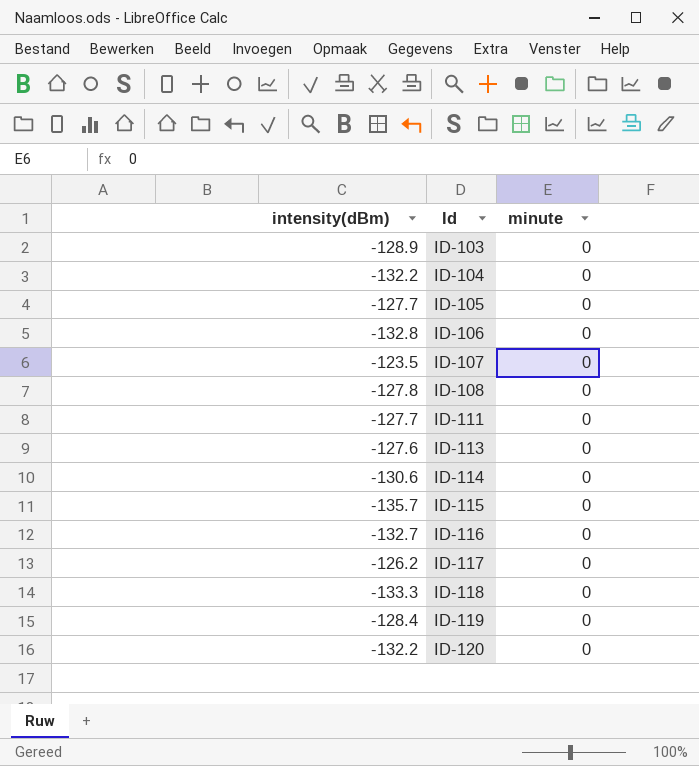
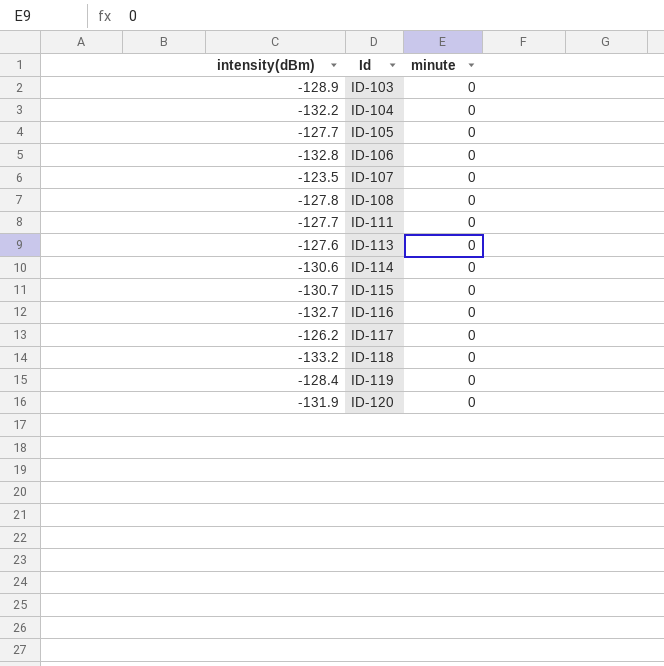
ID-115 | intensity(dBm): -135.7 -> -130.7
ID-118 | intensity(dBm): -133.3 -> -133.2
ID-120 | intensity(dBm): -132.2 -> -131.9

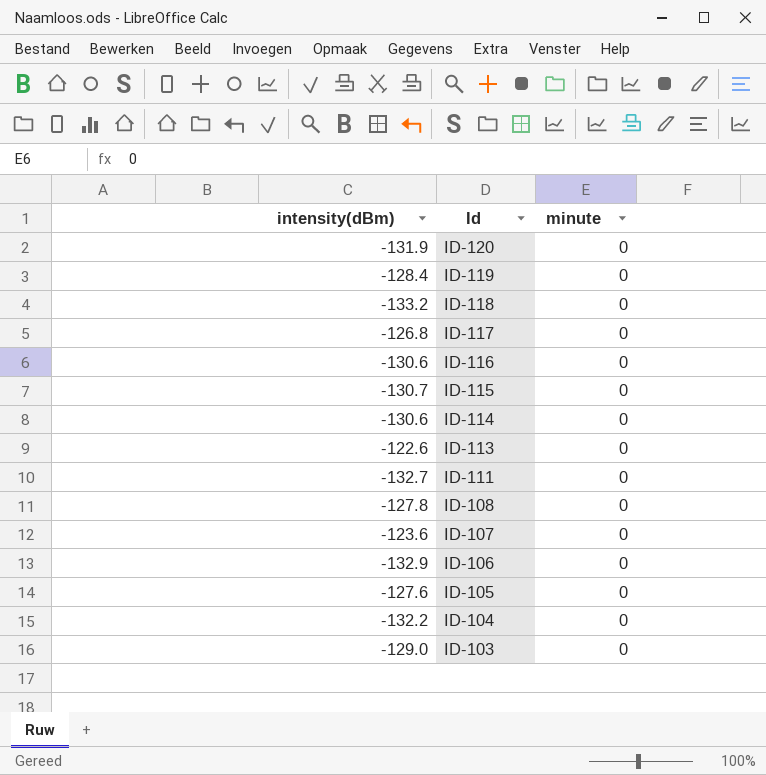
row order: Id ascending -> Id descending
ID-117 | intensity(dBm): -126.2 -> -126.8
ID-116 | intensity(dBm): -132.7 -> -130.6
ID-113 | intensity(dBm): -127.6 -> -122.6
ID-111 | intensity(dBm): -127.7 -> -132.7
ID-107 | intensity(dBm): -123.5 -> -123.6
ID-106 | intensity(dBm): -132.8 -> -132.9
ID-105 | intensity(dBm): -127.7 -> -127.6
ID-103 | intensity(dBm): -128.9 -> -129.0

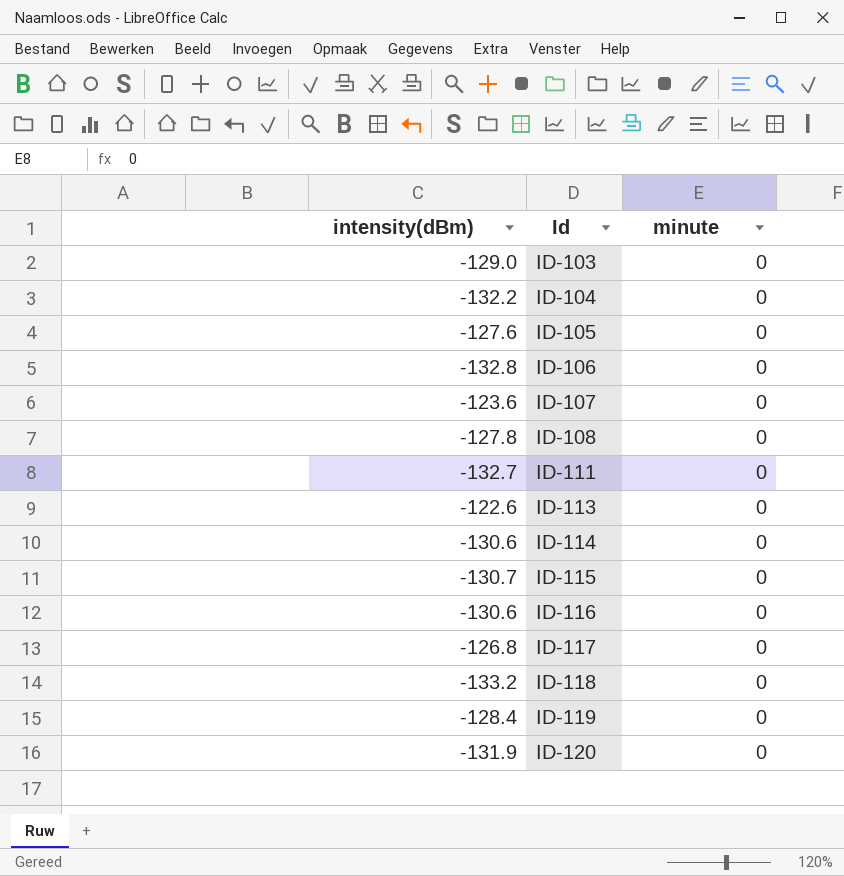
row order: Id descending -> Id ascending
ID-106 | intensity(dBm): -132.9 -> -132.8

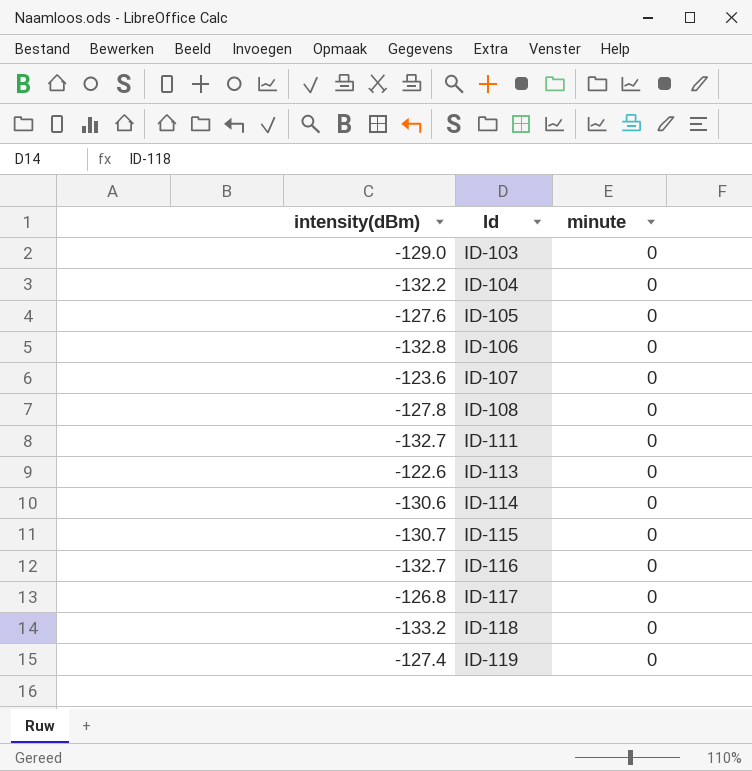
row ID-120: -131.9 | 0 -> none
ID-116 | intensity(dBm): -130.6 -> -132.7
ID-119 | intensity(dBm): -128.4 -> -127.4

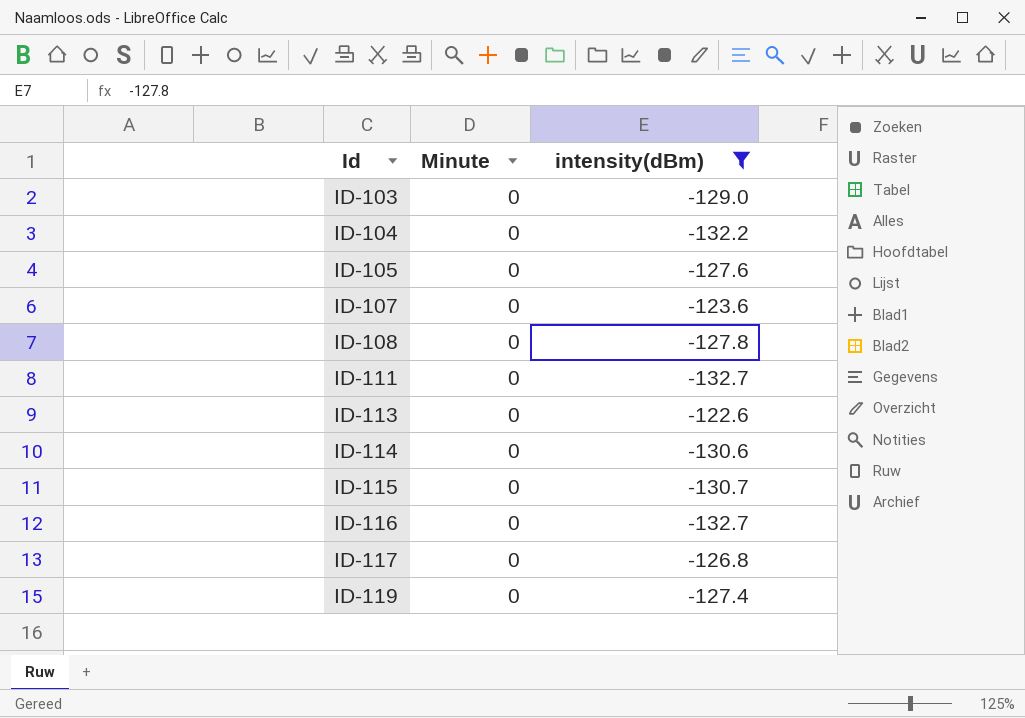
filter: none -> intensity(dBm) >= -132.7
column name: minute -> Minute
column intensity(dBm) | position: 1 -> 3

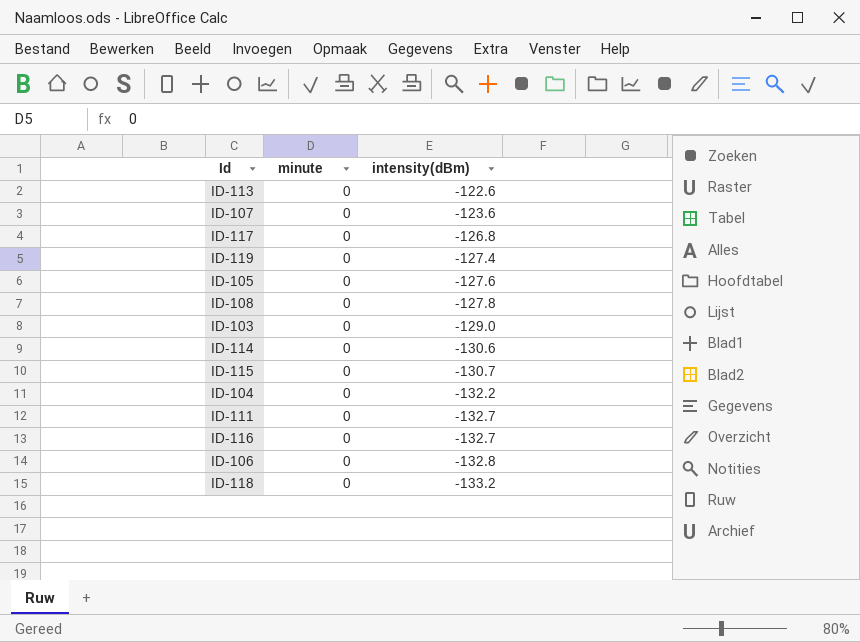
filter: intensity(dBm) >= -132.7 -> none
row order: Id ascending -> intensity(dBm) descending
column name: Minute -> minute

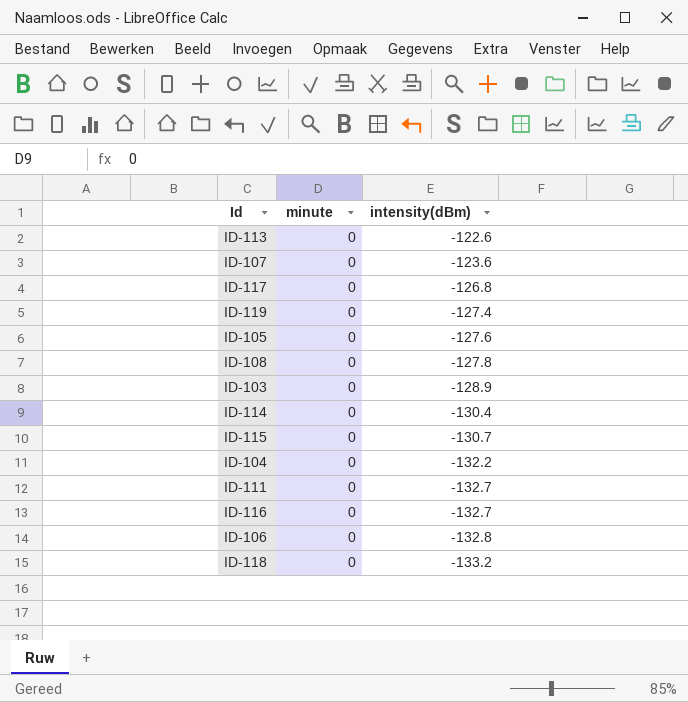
ID-103 | intensity(dBm): -129.0 -> -128.9
ID-114 | intensity(dBm): -130.6 -> -130.4

